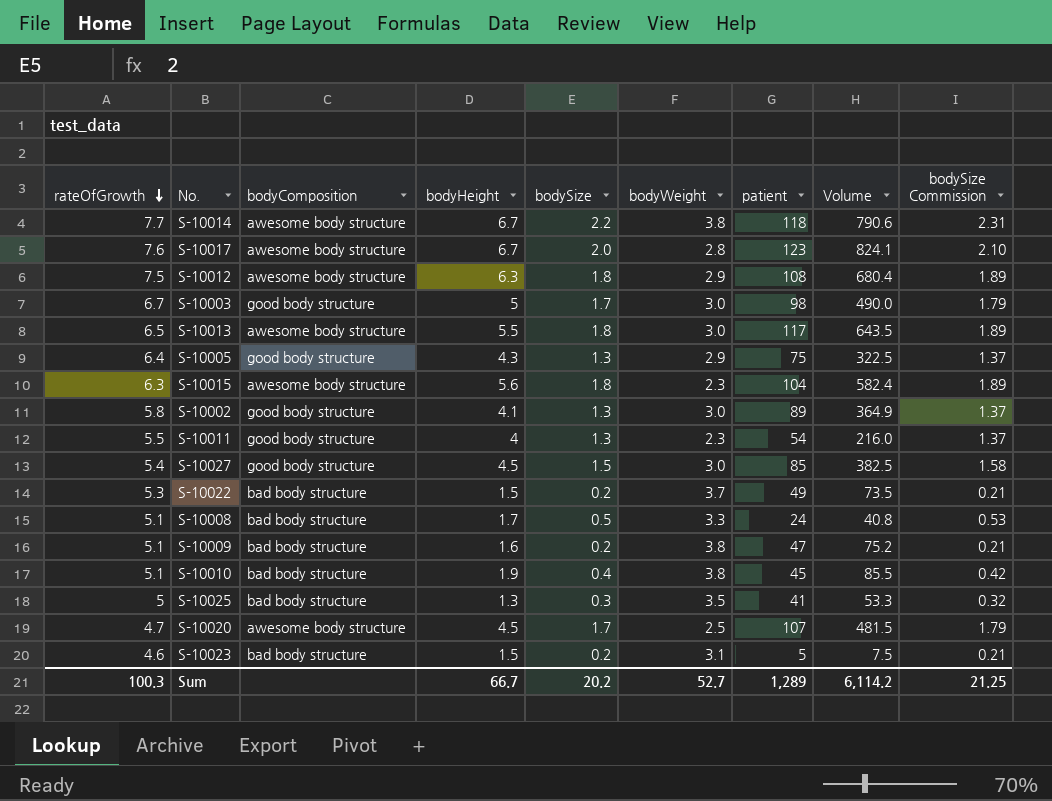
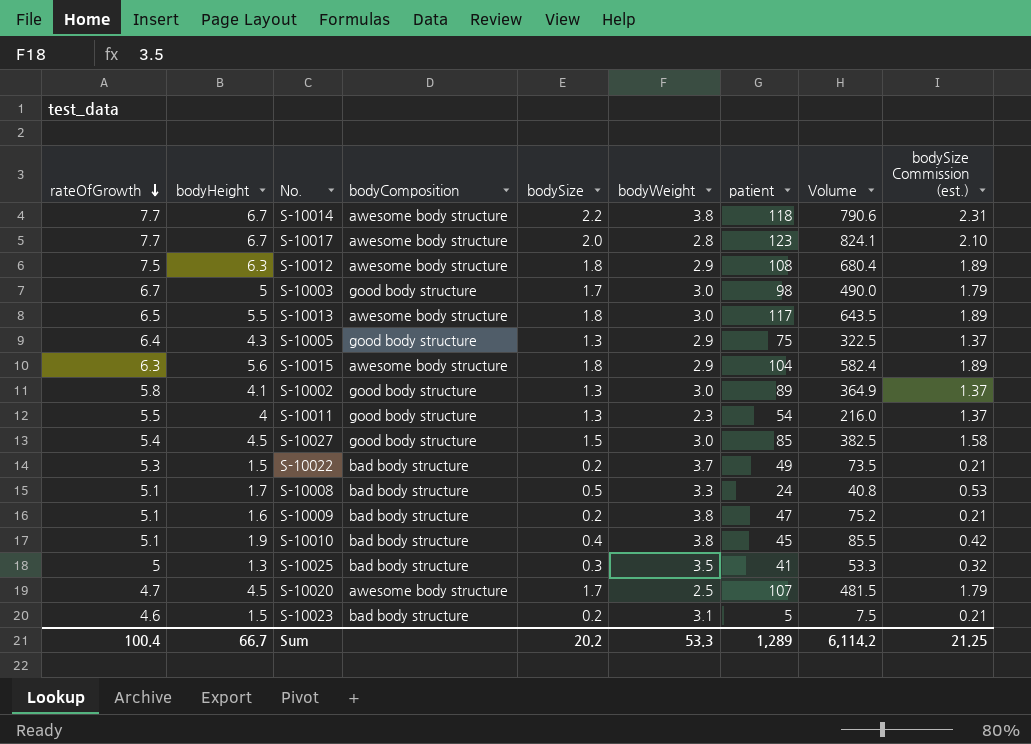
column bodyHeight | position: 4 -> 2
column name: bodySize Commission -> bodySize Commission (est.)
S-10017 | rateOfGrowth: 7.6 -> 7.7
S-10015 | bodyWeight: 2.3 -> 2.9
Sum | rateOfGrowth: 100.3 -> 100.4
Sum | bodyWeight: 52.7 -> 53.3

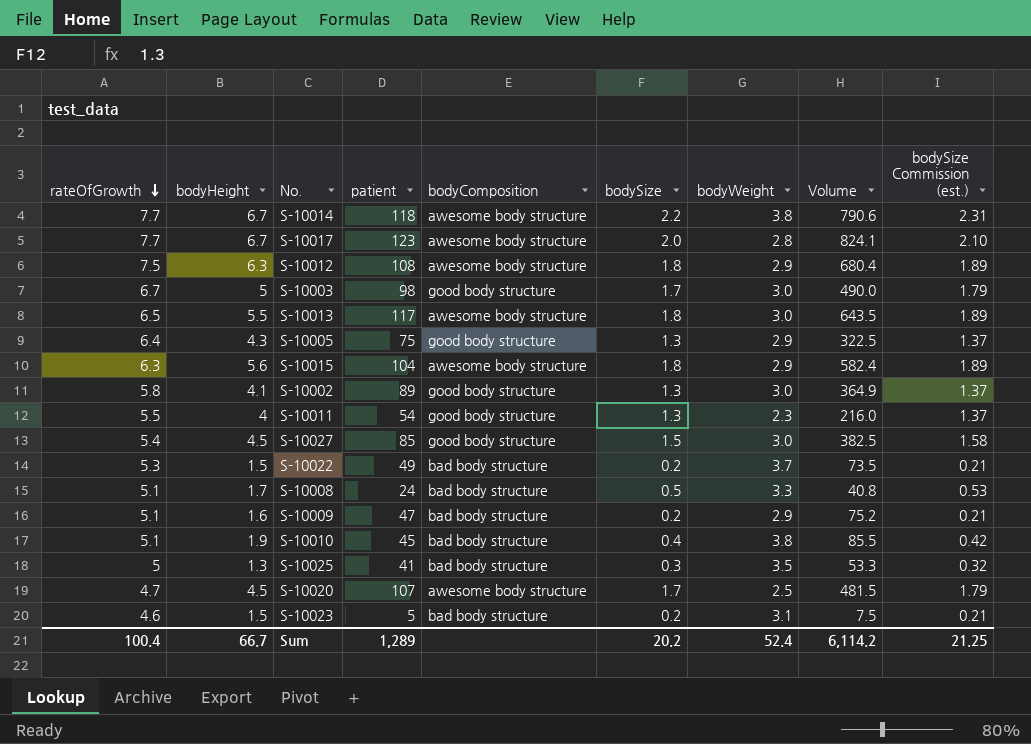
column patient | position: 7 -> 4
S-10009 | bodyWeight: 3.8 -> 2.9
Sum | bodyWeight: 53.3 -> 52.4

